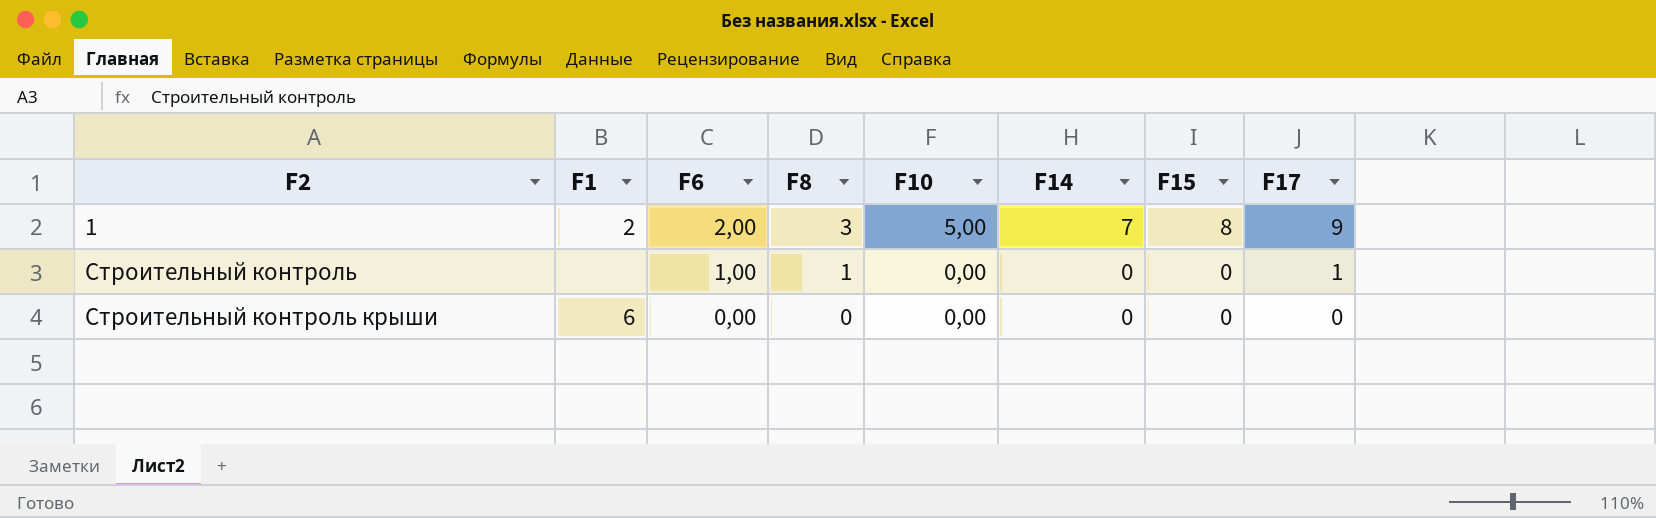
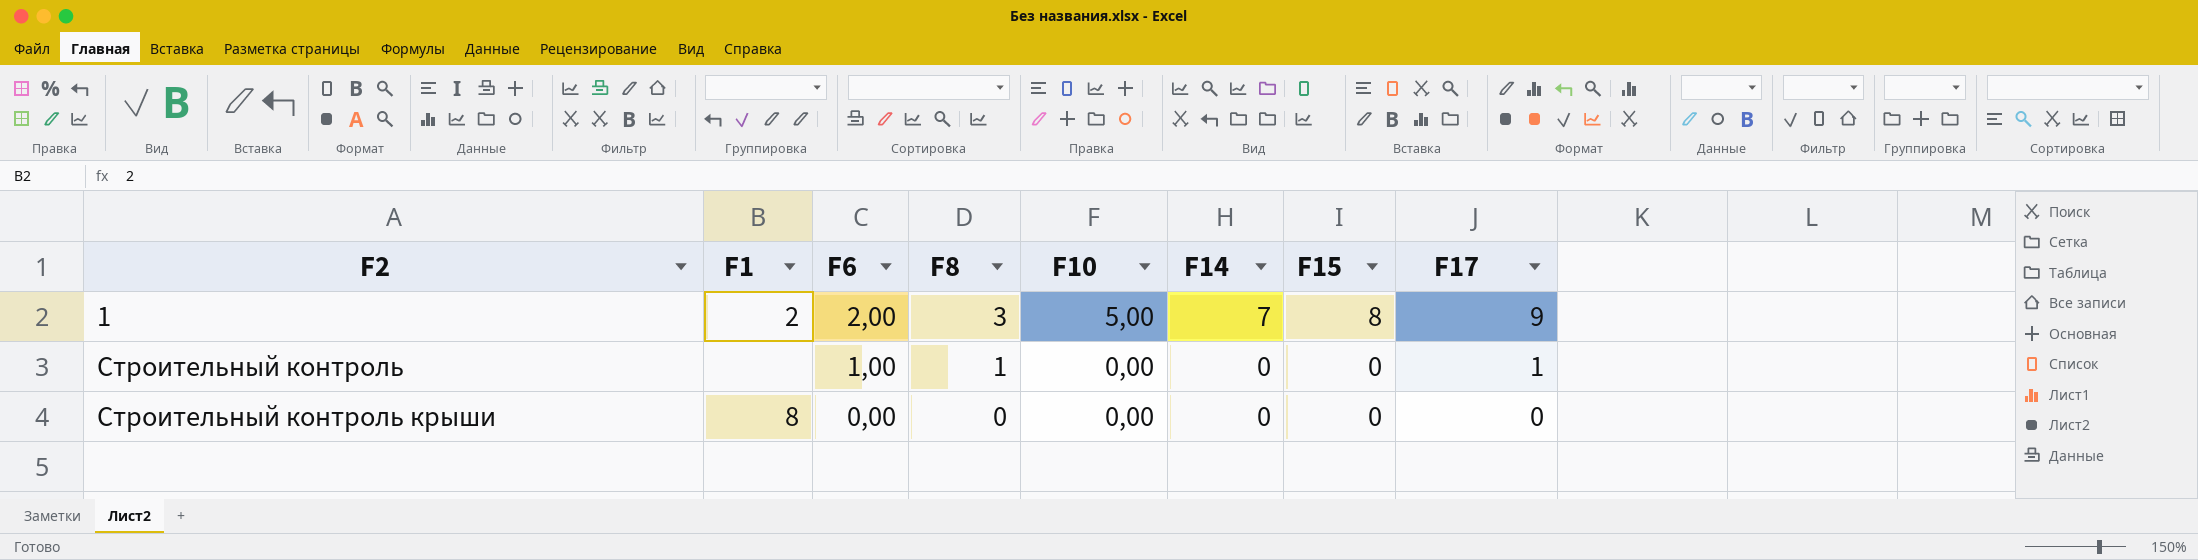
Строительный контроль крыши | F1: 6 -> 8

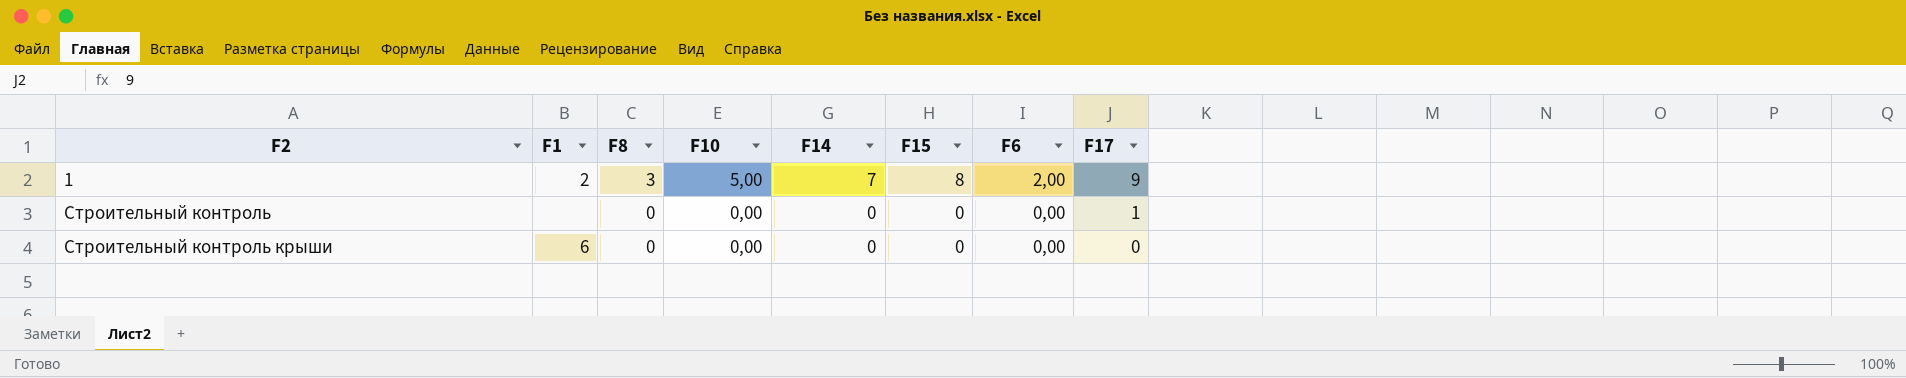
column F6 | position: 3 -> 7
Строительный контроль | F8: 1 -> 0
Строительный контроль | F6: 1,00 -> 0,00
Строительный контроль крыши | F1: 8 -> 6

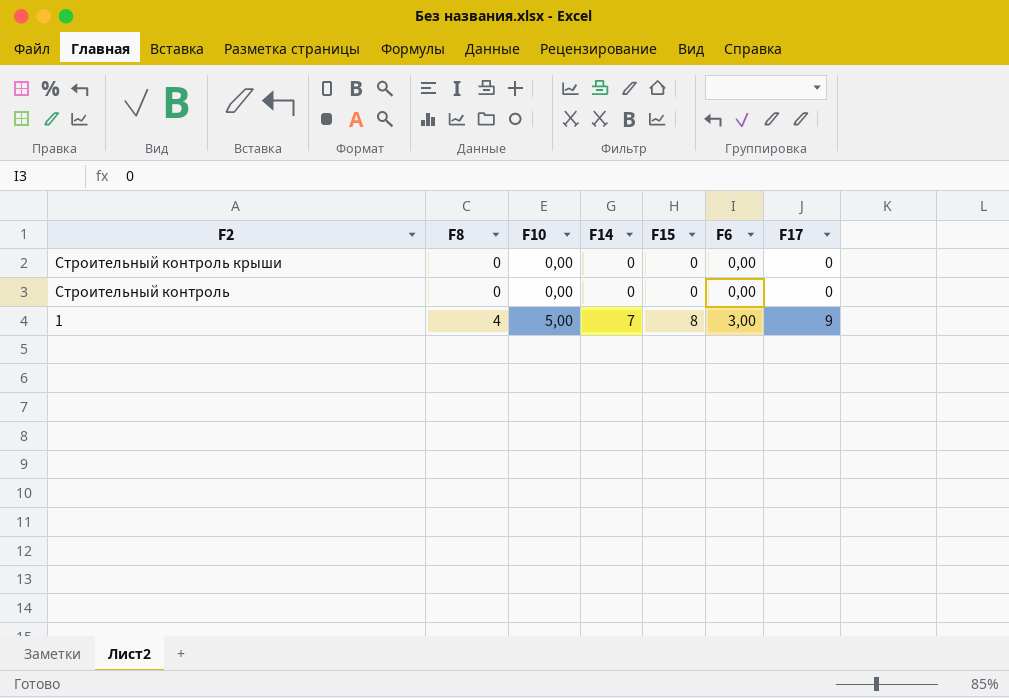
row order: F2 ascending -> F2 descending
column F1 | position: 2 -> none
Строительный контроль | F17: 1 -> 0
1 | F8: 3 -> 4
1 | F6: 2,00 -> 3,00

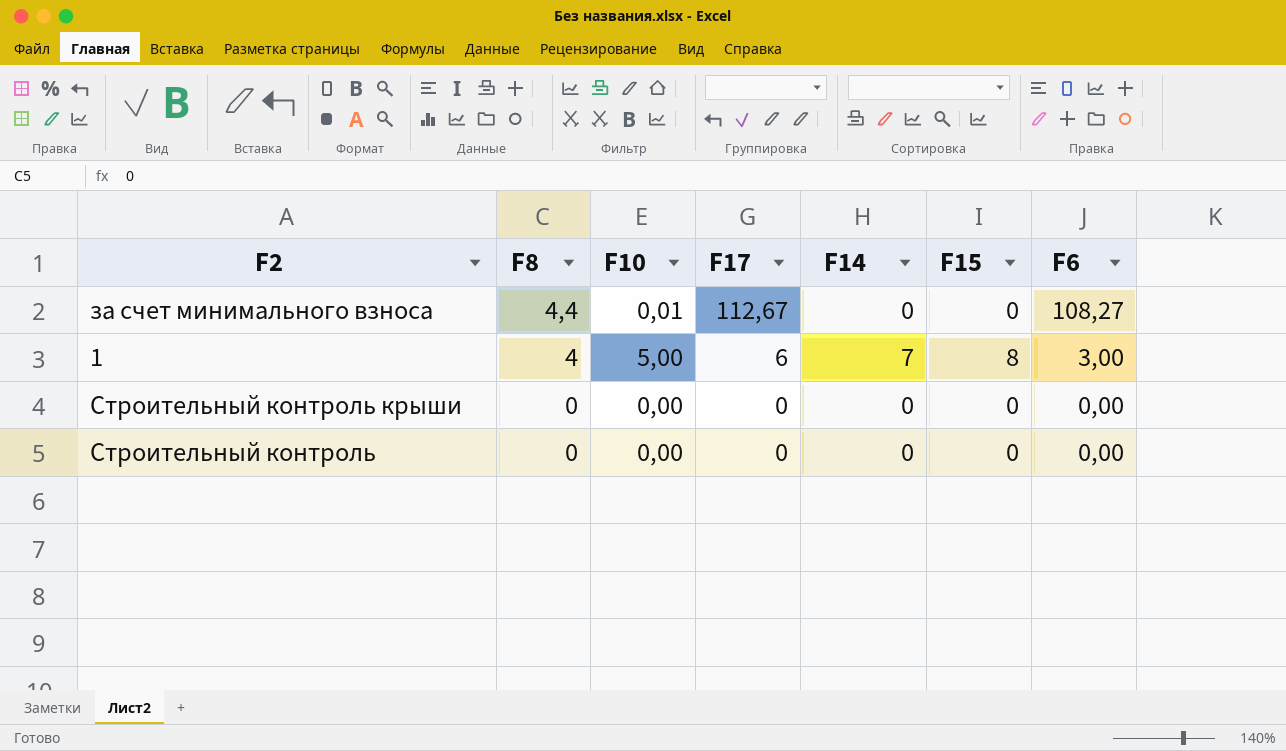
row order: F2 descending -> F8 descending
column F17 | position: 7 -> 4
row за счет минимального взноса: none -> 4,4 | 0,01 | 112,67 | 0 | 0 | 108,27
1 | F17: 9 -> 6

